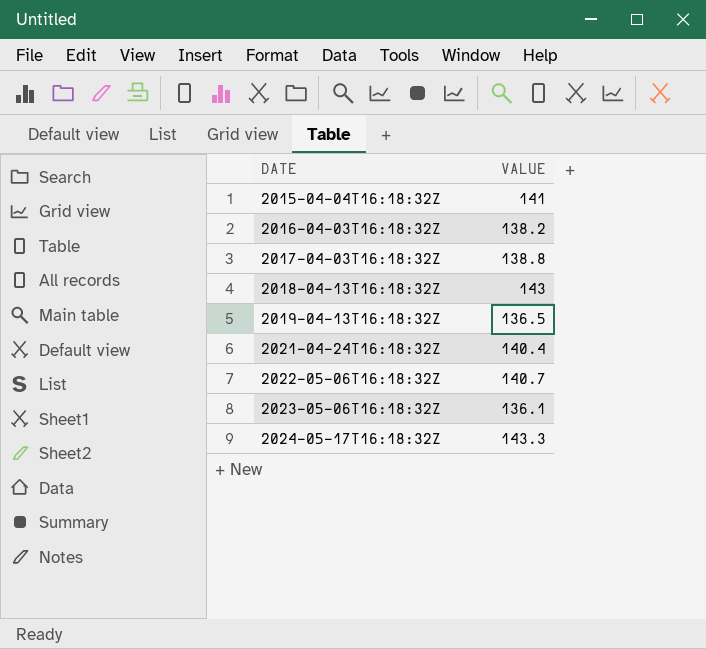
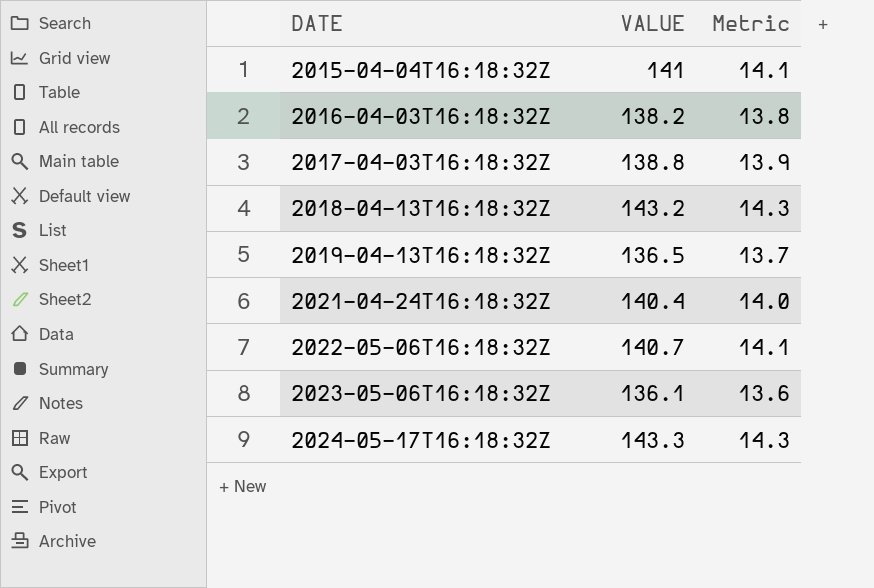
column Metric | formula: none -> [VALUE] * 0.1
2018-04-13T16:18:32Z | VALUE: 143 -> 143.2

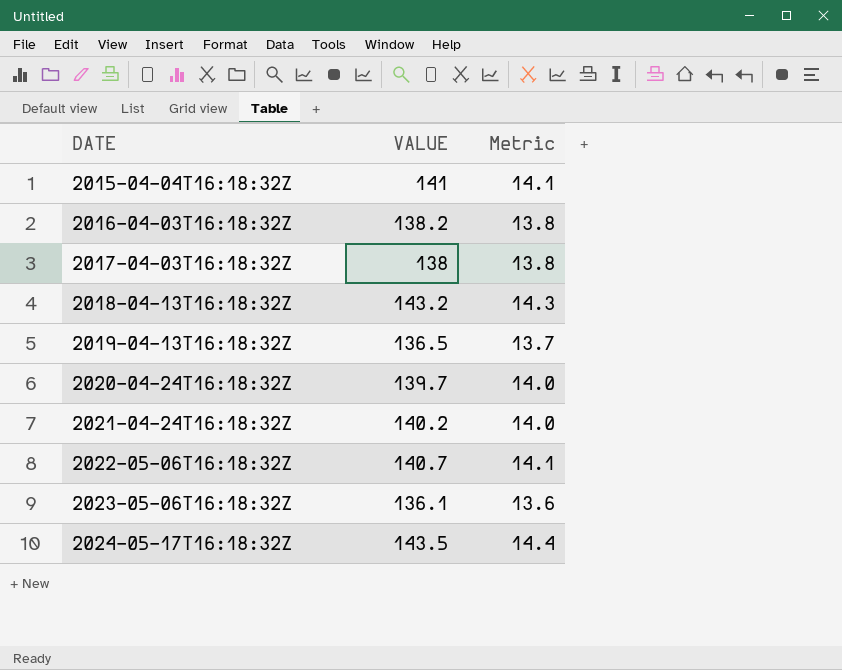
2017-04-03T16:18:32Z | VALUE: 138.8 -> 138
2017-04-03T16:18:32Z | Metric: 13.9 -> 13.8
row 2020-04-24T16:18:32Z: none -> 139.7 | 14.0
2021-04-24T16:18:32Z | VALUE: 140.4 -> 140.2
2024-05-17T16:18:32Z | VALUE: 143.3 -> 143.5
2024-05-17T16:18:32Z | Metric: 14.3 -> 14.4

